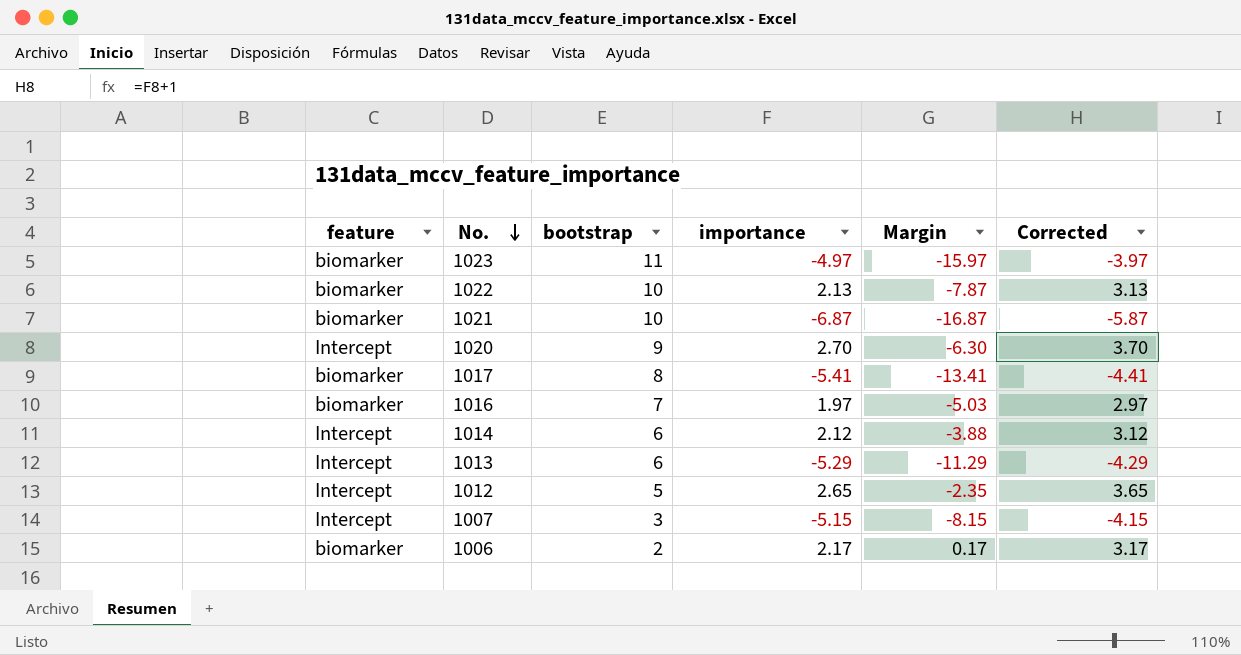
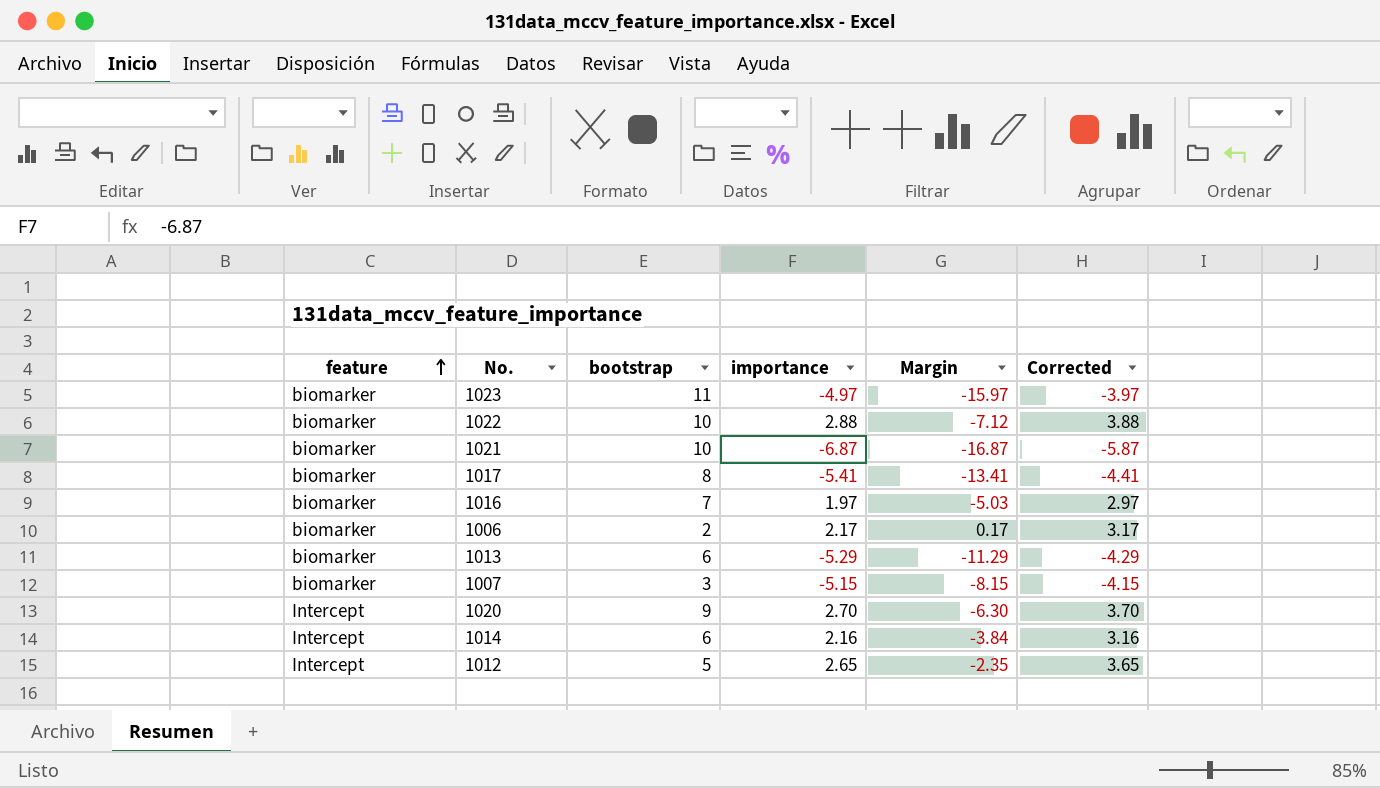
row order: No. descending -> feature ascending
1022 | importance: 2.13 -> 2.88
1022 | Margin: -7.87 -> -7.12
1022 | Corrected: 3.13 -> 3.88
1013 | feature: Intercept -> biomarker
1007 | feature: Intercept -> biomarker
1014 | importance: 2.12 -> 2.16
1014 | Margin: -3.88 -> -3.84
1014 | Corrected: 3.12 -> 3.16

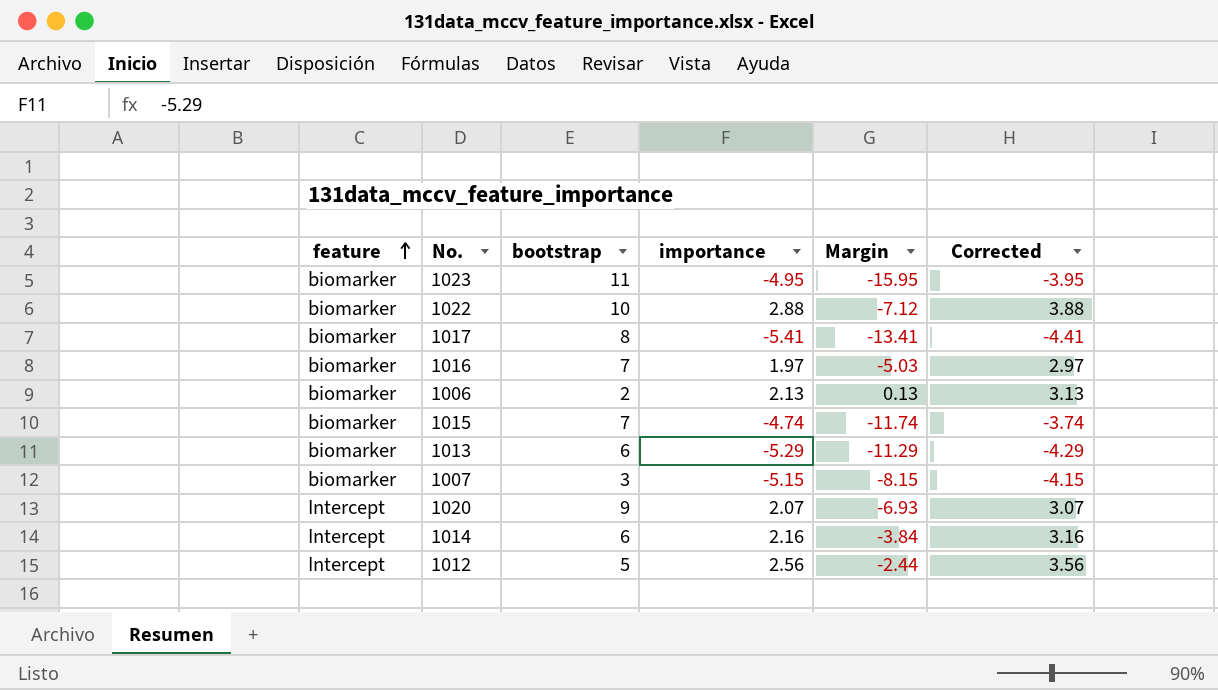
row 1021: biomarker | 10 | -6.87 | -16.87 | -5.87 -> none
1023 | importance: -4.97 -> -4.95
1023 | Margin: -15.97 -> -15.95
1023 | Corrected: -3.97 -> -3.95
1006 | importance: 2.17 -> 2.13
1006 | Margin: 0.17 -> 0.13
1006 | Corrected: 3.17 -> 3.13
row 1015: none -> biomarker | 7 | -4.74 | -11.74 | -3.74
1020 | importance: 2.70 -> 2.07
1020 | Margin: -6.30 -> -6.93
1020 | Corrected: 3.70 -> 3.07
1012 | importance: 2.65 -> 2.56
1012 | Margin: -2.35 -> -2.44
1012 | Corrected: 3.65 -> 3.56

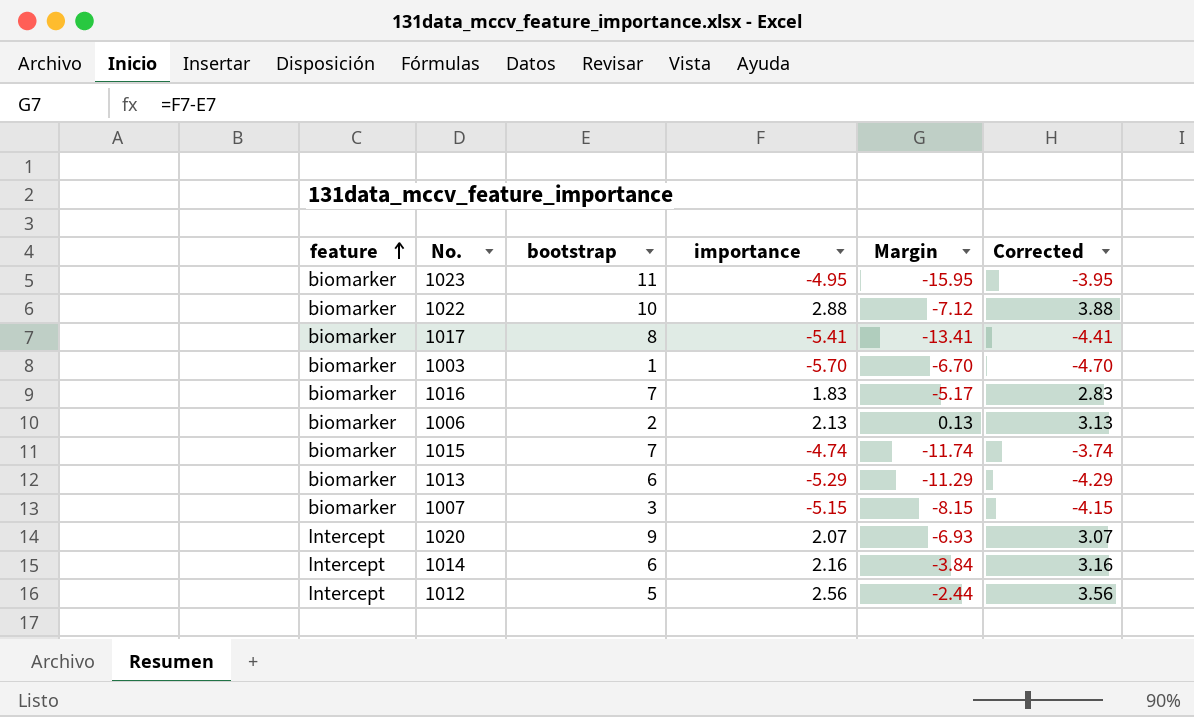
row 1003: none -> biomarker | 1 | -5.70 | -6.70 | -4.70
1016 | importance: 1.97 -> 1.83
1016 | Margin: -5.03 -> -5.17
1016 | Corrected: 2.97 -> 2.83

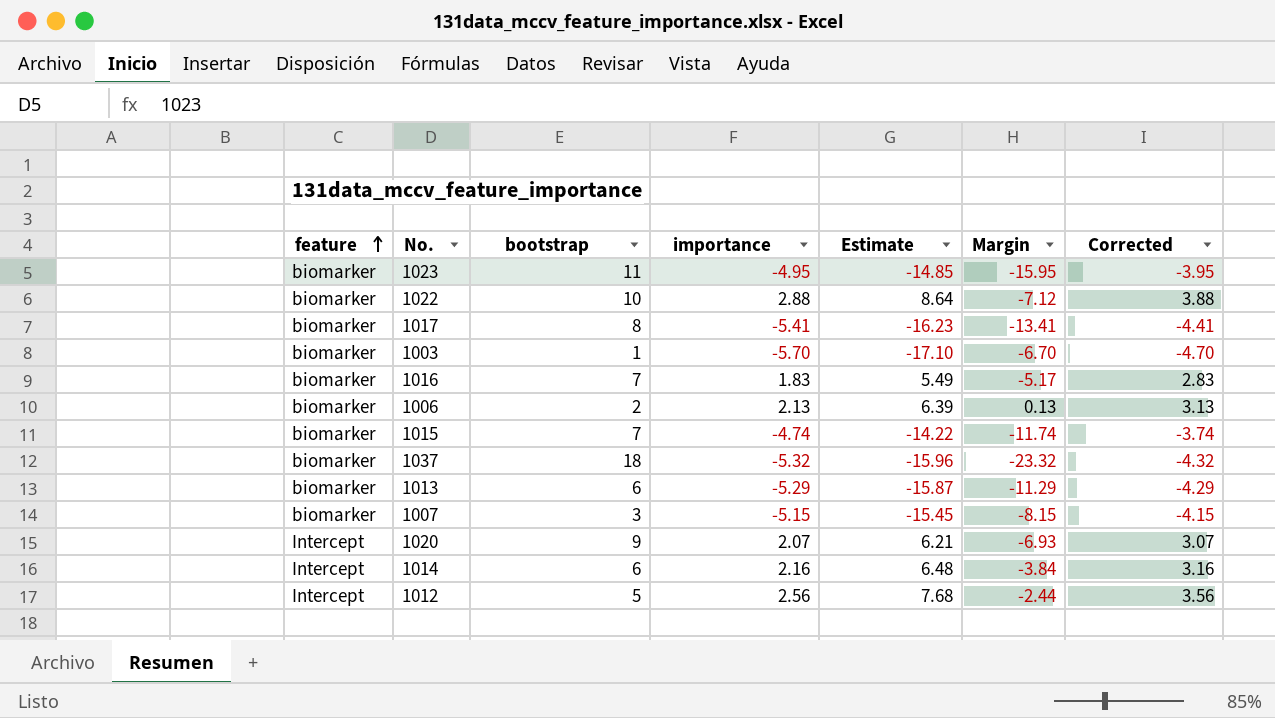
column Estimate | formula: none -> [importance] * 3
row 1037: none -> biomarker | 18 | -5.32 | -15.96 | -23.32 | -4.32

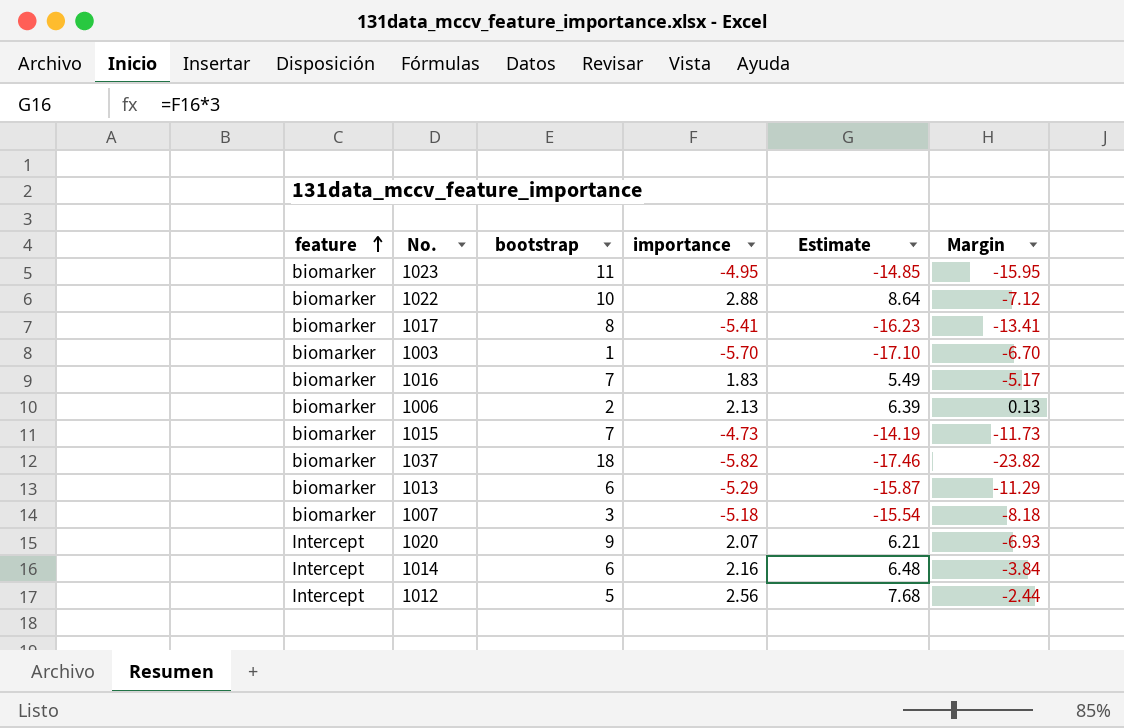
column Corrected | formula: [importance] + 1 -> none
1015 | importance: -4.74 -> -4.73
1015 | Estimate: -14.22 -> -14.19
1015 | Margin: -11.74 -> -11.73
1037 | importance: -5.32 -> -5.82
1037 | Estimate: -15.96 -> -17.46
1037 | Margin: -23.32 -> -23.82
1007 | importance: -5.15 -> -5.18
1007 | Estimate: -15.45 -> -15.54
1007 | Margin: -8.15 -> -8.18

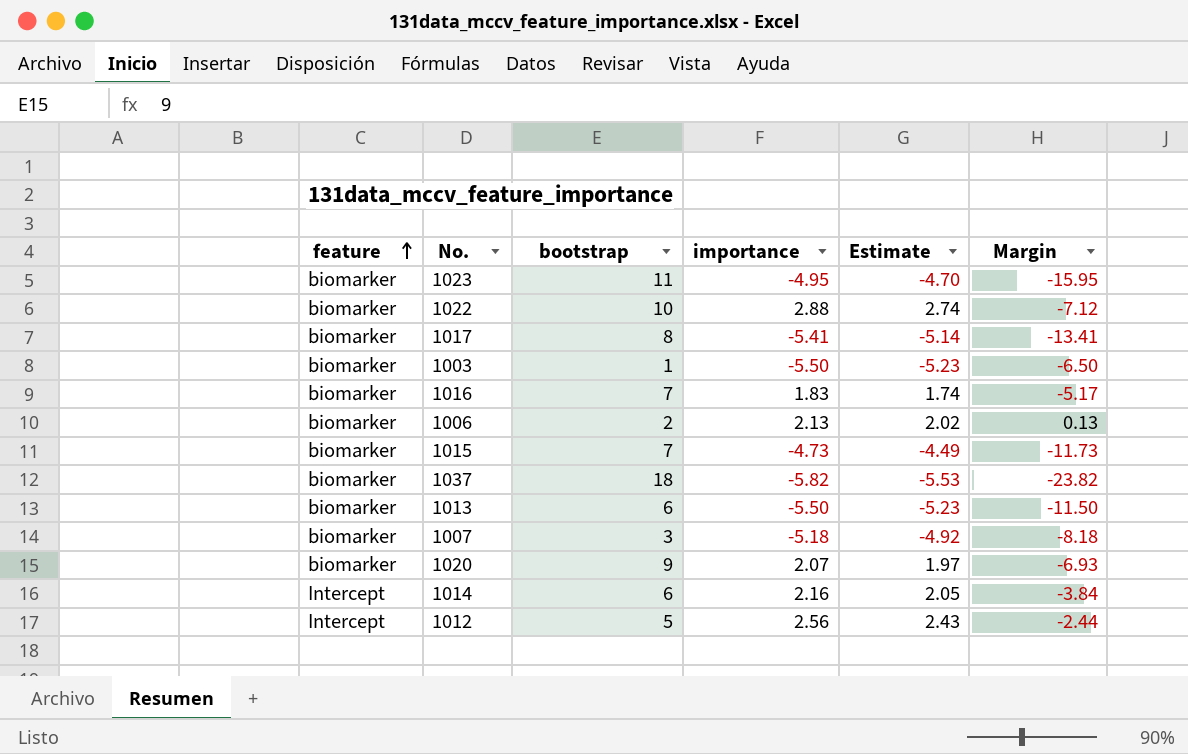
column Estimate | formula: [importance] * 3 -> [importance] * 0.95
1003 | importance: -5.70 -> -5.50
1003 | Margin: -6.70 -> -6.50
1013 | importance: -5.29 -> -5.50
1013 | Margin: -11.29 -> -11.50
1020 | feature: Intercept -> biomarker

